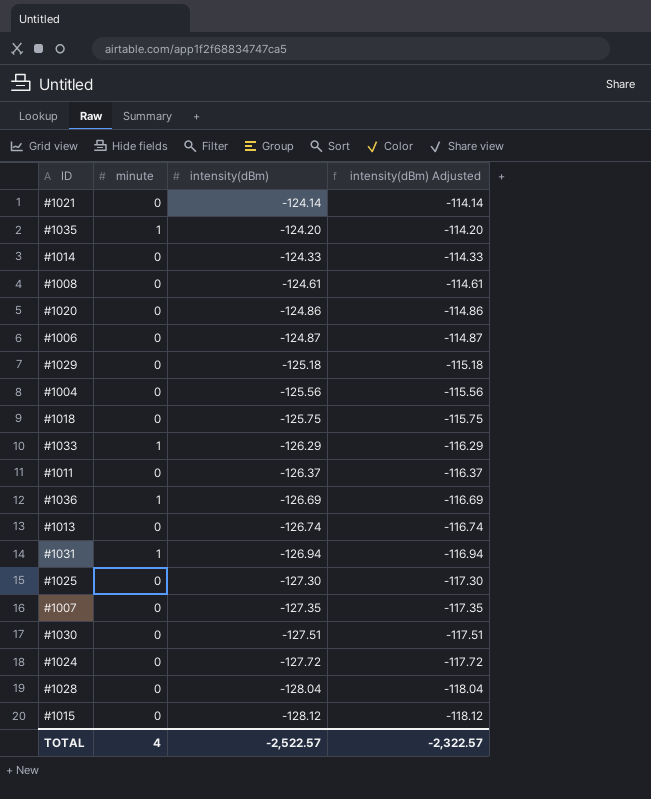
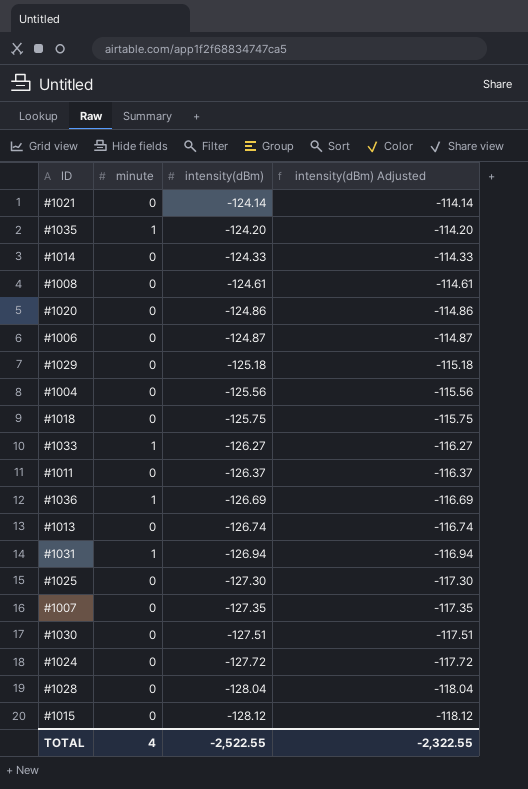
#1033 | intensity(dBm): -126.29 -> -126.27
#1033 | intensity(dBm) Adjusted: -116.29 -> -116.27
TOTAL | intensity(dBm): -2,522.57 -> -2,522.55
TOTAL | intensity(dBm) Adjusted: -2,322.57 -> -2,322.55

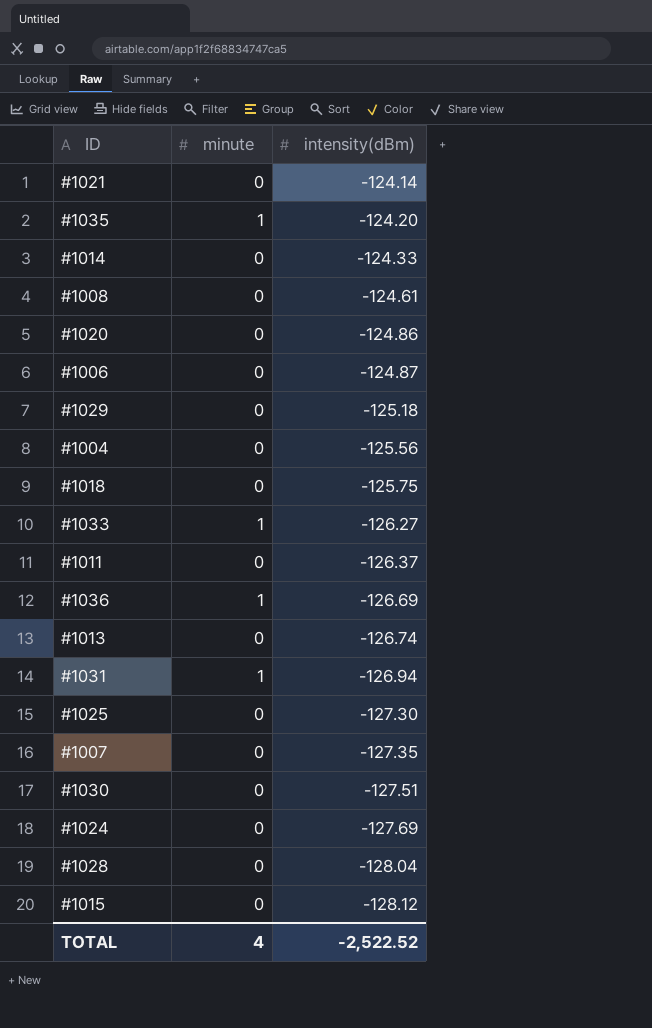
column intensity(dBm) Adjusted | formula: [intensity(dBm)] + 10 -> none
#1024 | intensity(dBm): -127.72 -> -127.69
TOTAL | intensity(dBm): -2,522.55 -> -2,522.52

